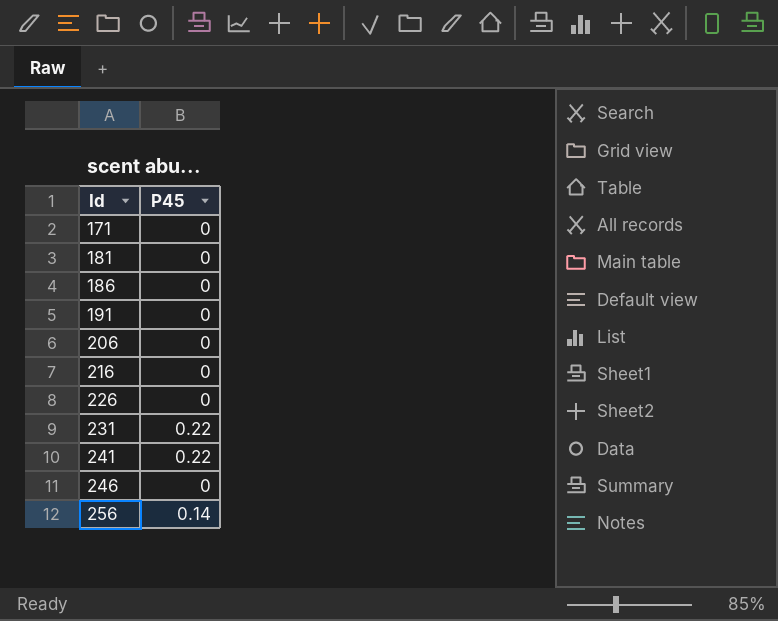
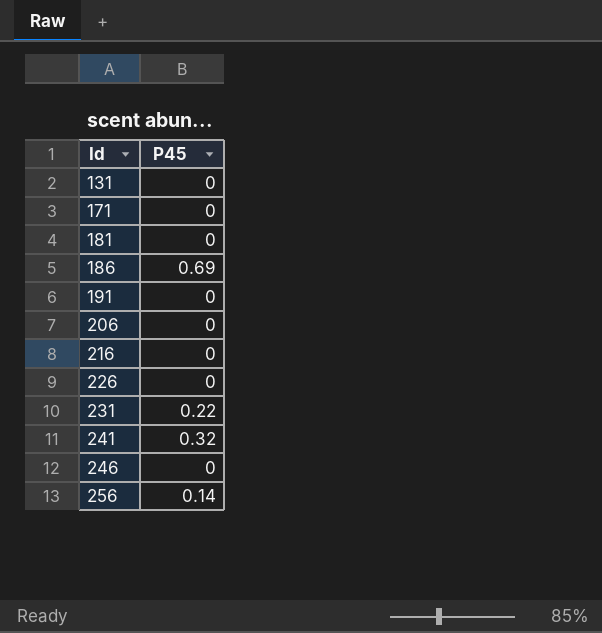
row 131: none -> 0
186 | P45: 0 -> 0.69
241 | P45: 0.22 -> 0.32

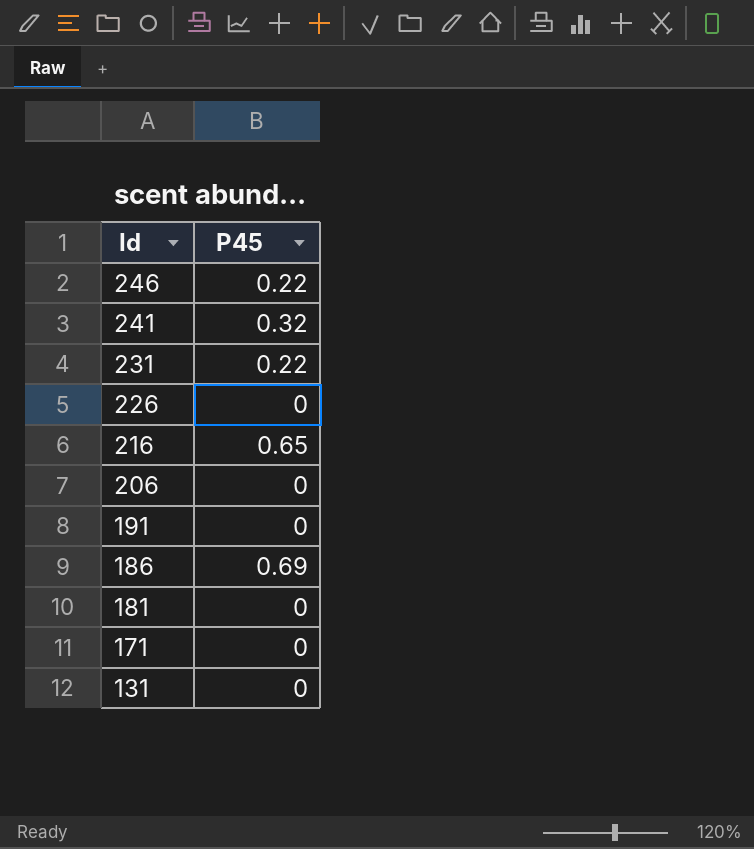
row order: Id ascending -> Id descending
row 256: 0.14 -> none
246 | P45: 0 -> 0.22
216 | P45: 0 -> 0.65

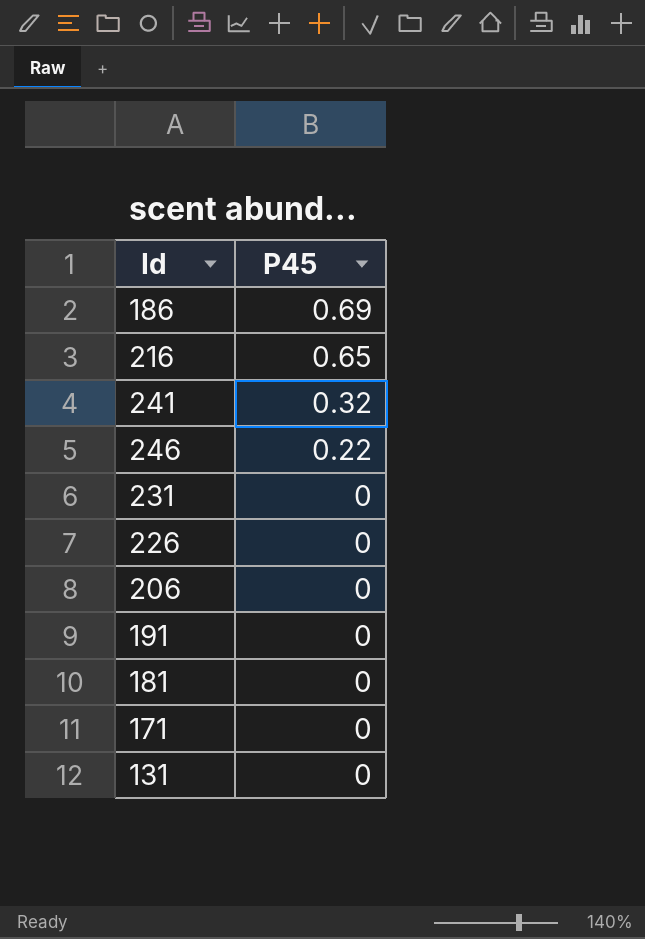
row order: Id descending -> P45 descending
231 | P45: 0.22 -> 0

